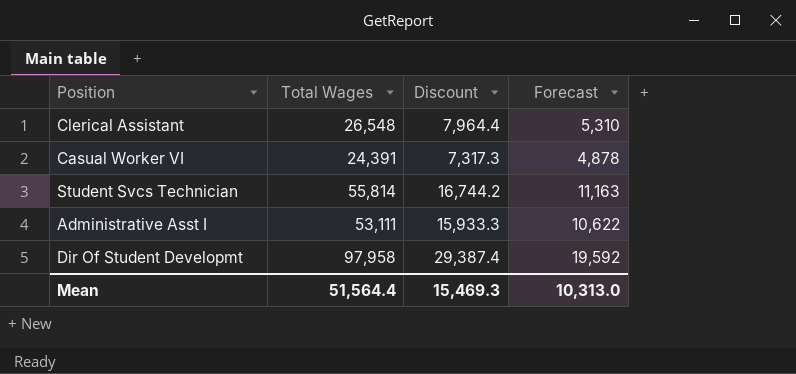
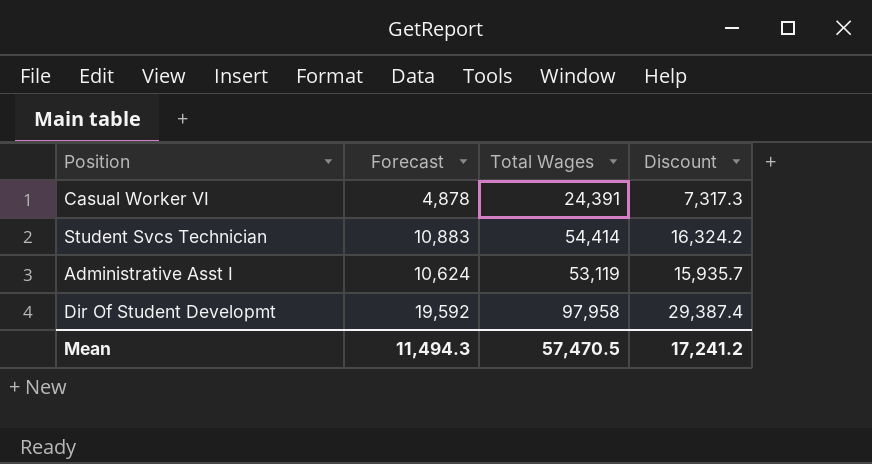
column Forecast | position: 4 -> 2
row Clerical Assistant: 26,548 | 7,964.4 | 5,310 -> none
Student Svcs Technician | Forecast: 11,163 -> 10,883
Student Svcs Technician | Total Wages: 55,814 -> 54,414
Student Svcs Technician | Discount: 16,744.2 -> 16,324.2
Administrative Asst I | Forecast: 10,622 -> 10,624
Administrative Asst I | Total Wages: 53,111 -> 53,119
Administrative Asst I | Discount: 15,933.3 -> 15,935.7
Mean | Forecast: 10,313.0 -> 11,494.3
Mean | Total Wages: 51,564.4 -> 57,470.5
Mean | Discount: 15,469.3 -> 17,241.2

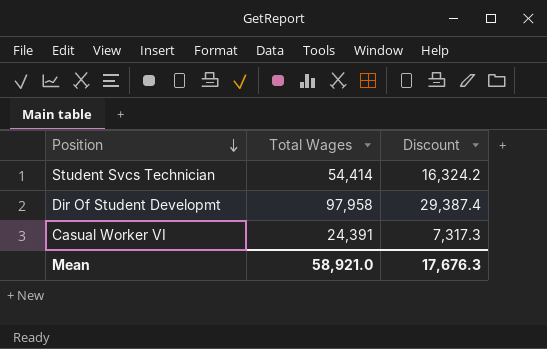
row order: none -> Position descending
column Forecast | formula: [Total Wages] * 0.2 -> none
row Administrative Asst I: 10,624 | 53,119 | 15,935.7 -> none
Mean | Total Wages: 57,470.5 -> 58,921.0
Mean | Discount: 17,241.2 -> 17,676.3

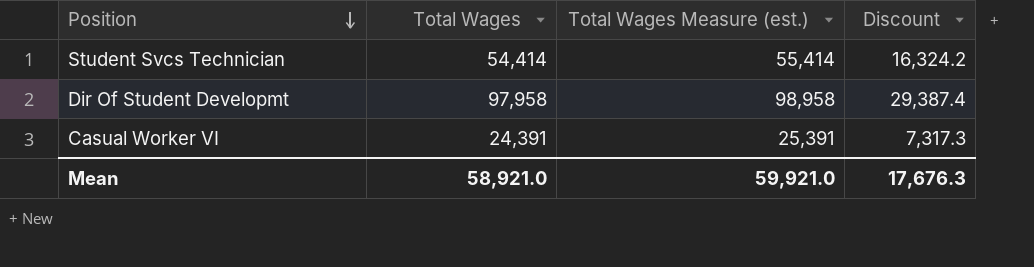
column Total Wages Measure (est.) | formula: none -> [Total Wages] + 1000

